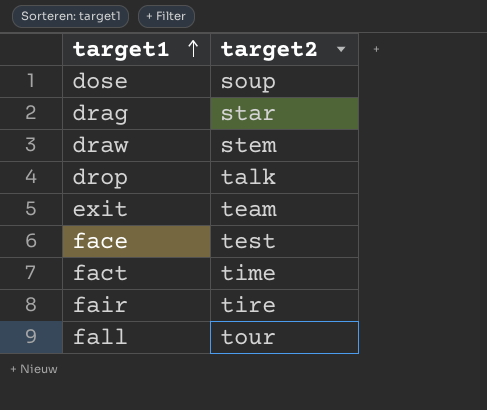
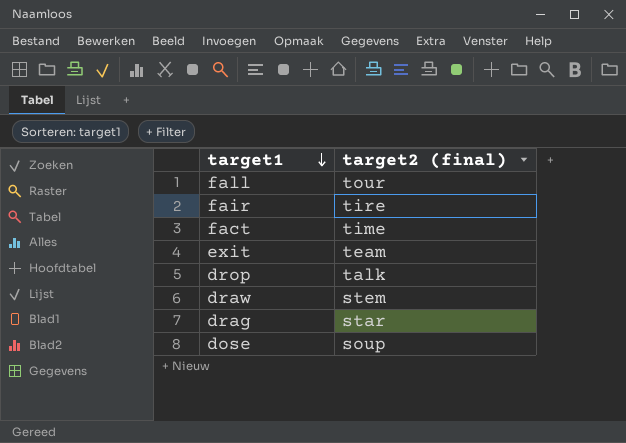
row order: target1 ascending -> target1 descending
column name: target2 -> target2 (final)
row face: test -> none

